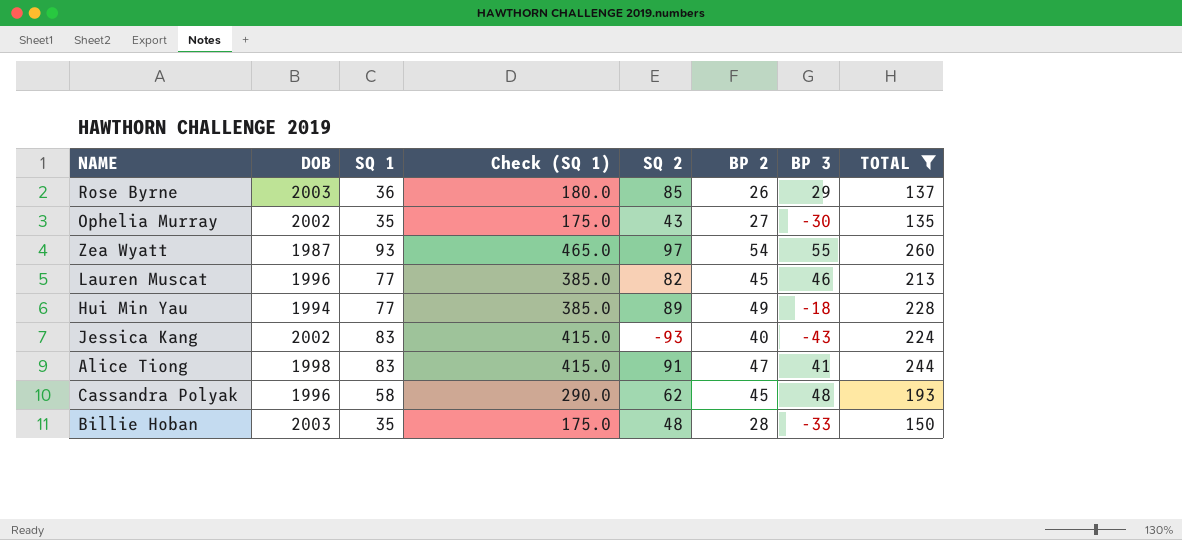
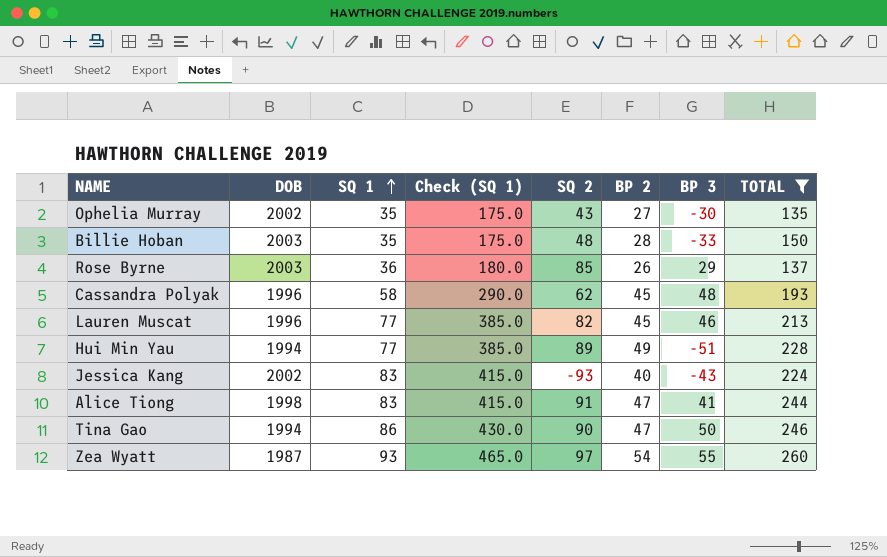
row order: none -> SQ 1 ascending
Hui Min Yau | BP 3: -18 -> -51
row Tina Gao: none -> 1994 | 86 | 430.0 | 90 | 47 | 50 | 246

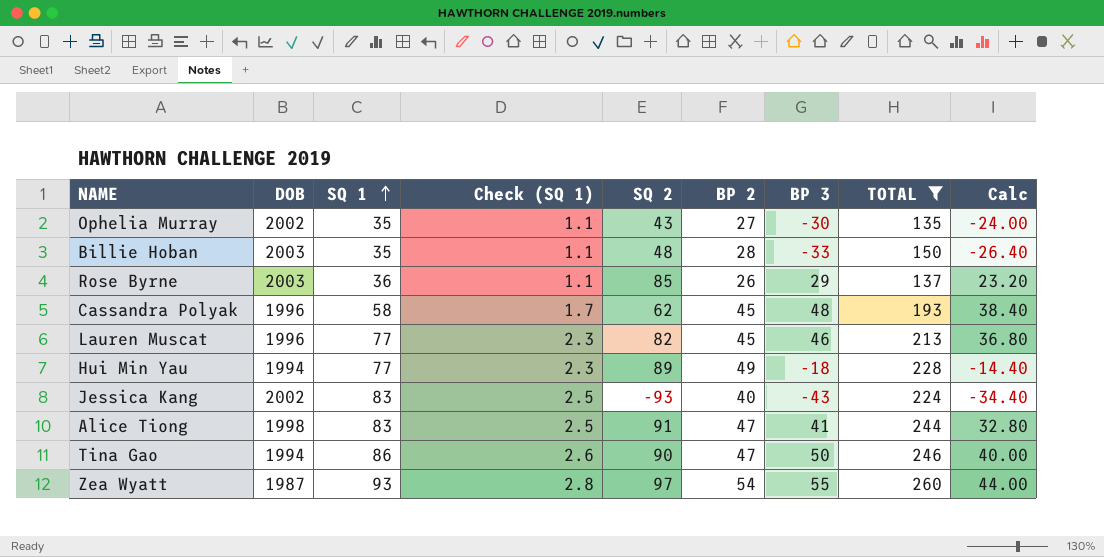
column Check (SQ 1) | formula: [SQ 1] * 5 -> [SQ 1] * 0.03
column Calc | formula: none -> [BP 3] * 0.8
Hui Min Yau | BP 3: -51 -> -18

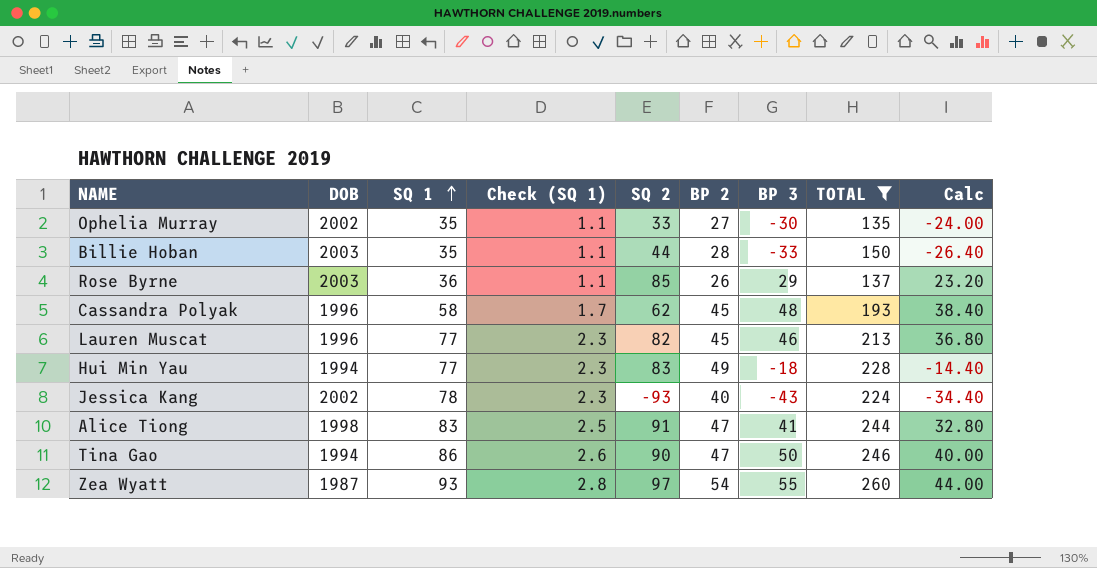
Ophelia Murray | SQ 2: 43 -> 33
Billie Hoban | SQ 2: 48 -> 44
Hui Min Yau | SQ 2: 89 -> 83
Jessica Kang | SQ 1: 83 -> 78
Jessica Kang | Check (SQ 1): 2.5 -> 2.3

